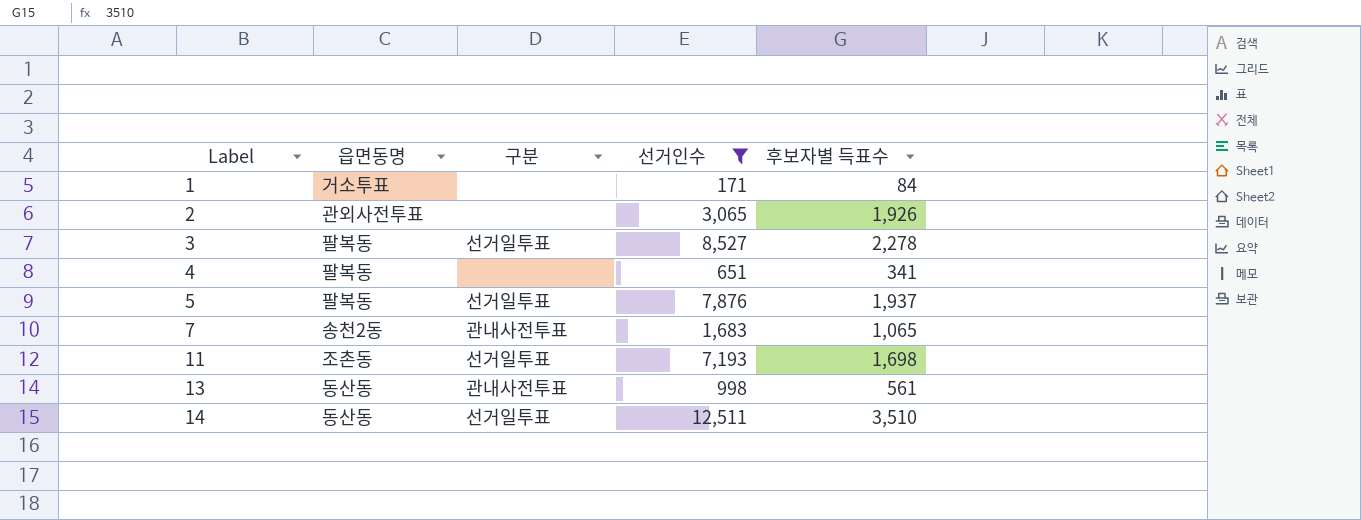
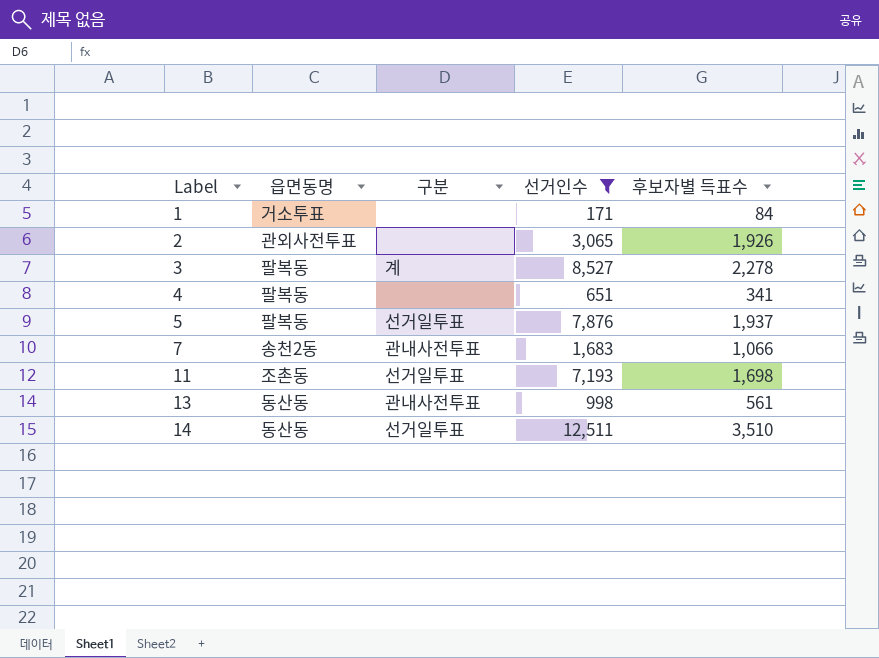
3 | 구분: 선거일투표 -> 계
7 | 후보자별 득표수: 1,065 -> 1,066

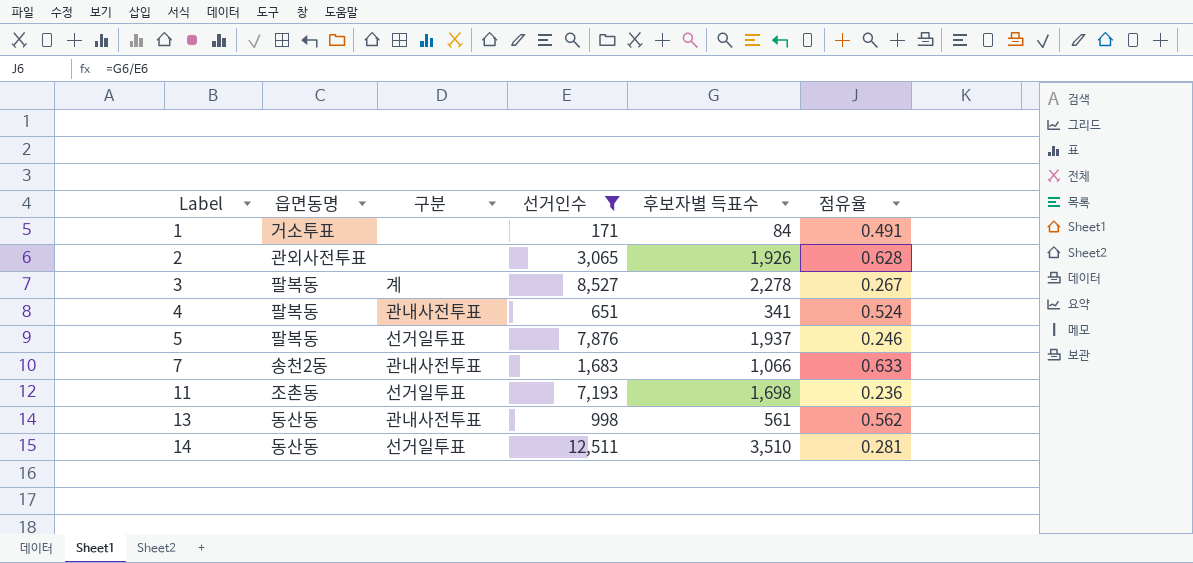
column 점유율 | formula: none -> [후보자별 득표수] / [선거인수]
4 | 구분: none -> 관내사전투표

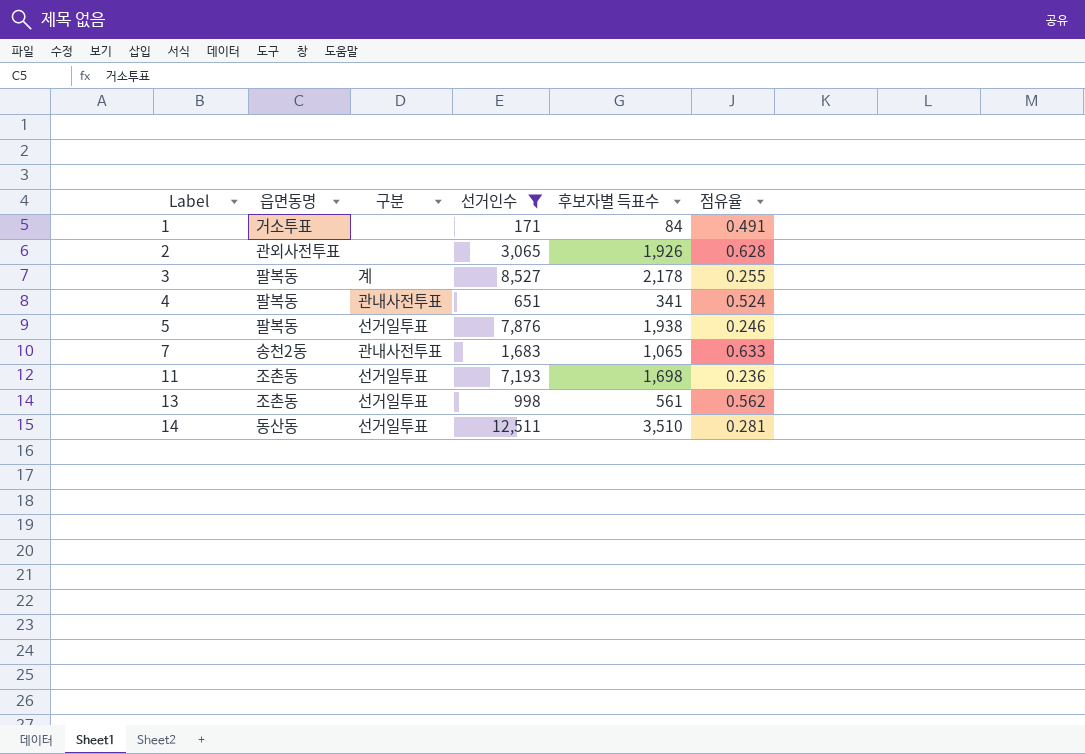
3 | 후보자별 득표수: 2,278 -> 2,178
3 | 점유율: 0.267 -> 0.255
5 | 후보자별 득표수: 1,937 -> 1,938
7 | 후보자별 득표수: 1,066 -> 1,065
13 | 읍면동명: 동산동 -> 조촌동
13 | 구분: 관내사전투표 -> 선거일투표

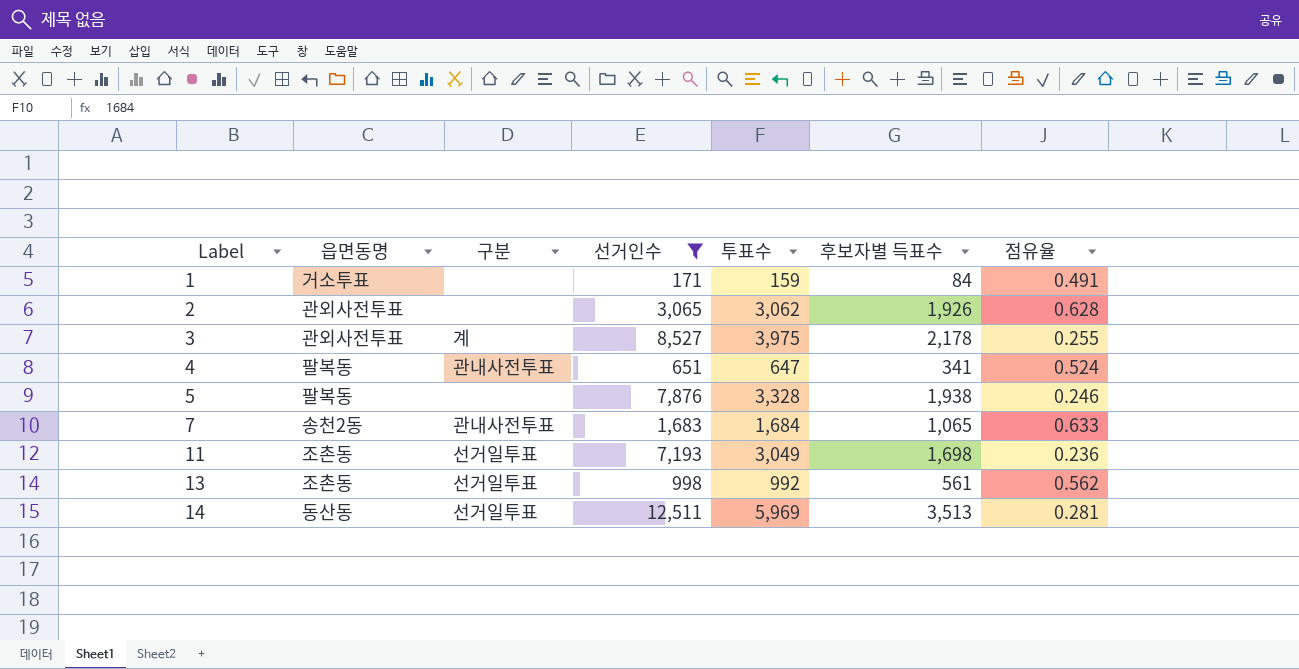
column 투표수 | position: none -> 5
3 | 읍면동명: 팔복동 -> 관외사전투표
5 | 구분: 선거일투표 -> none
14 | 후보자별 득표수: 3,510 -> 3,513

